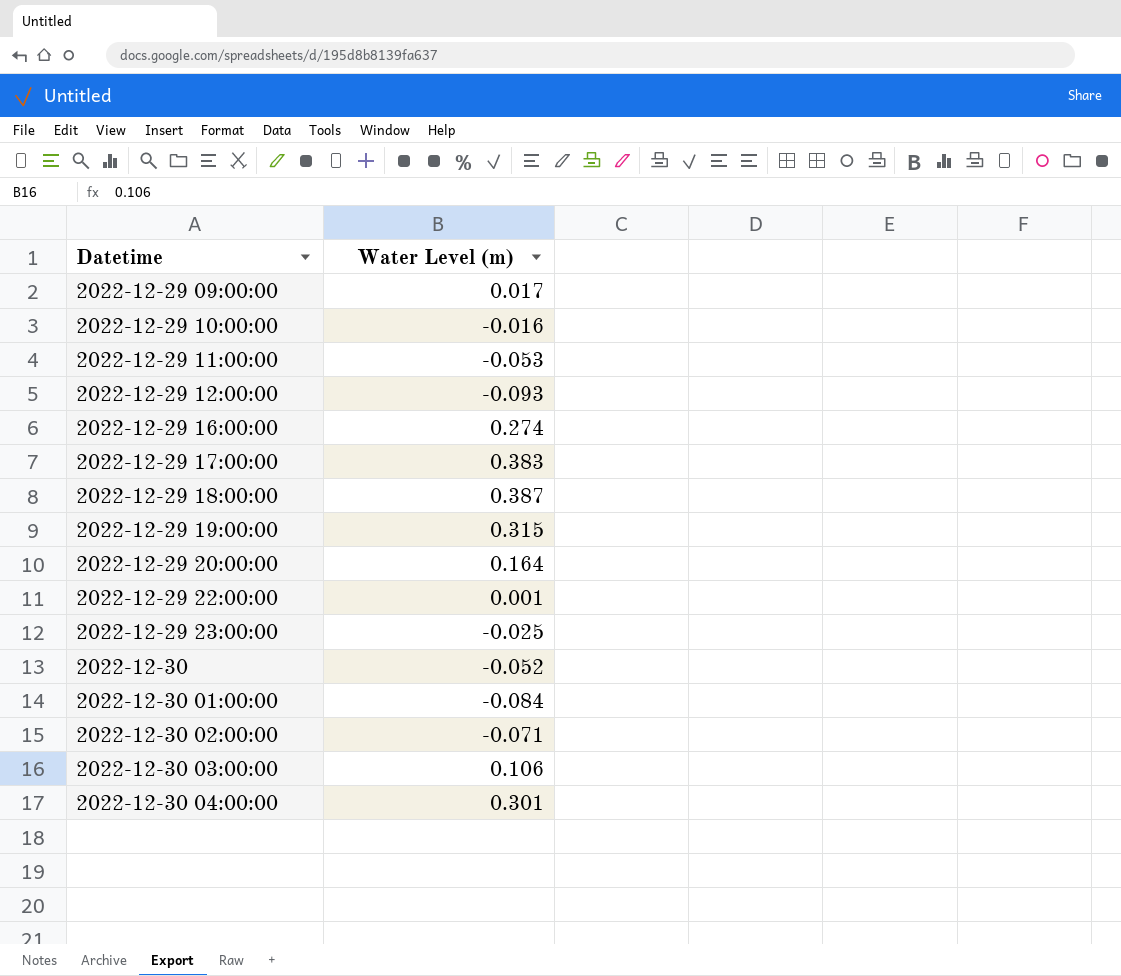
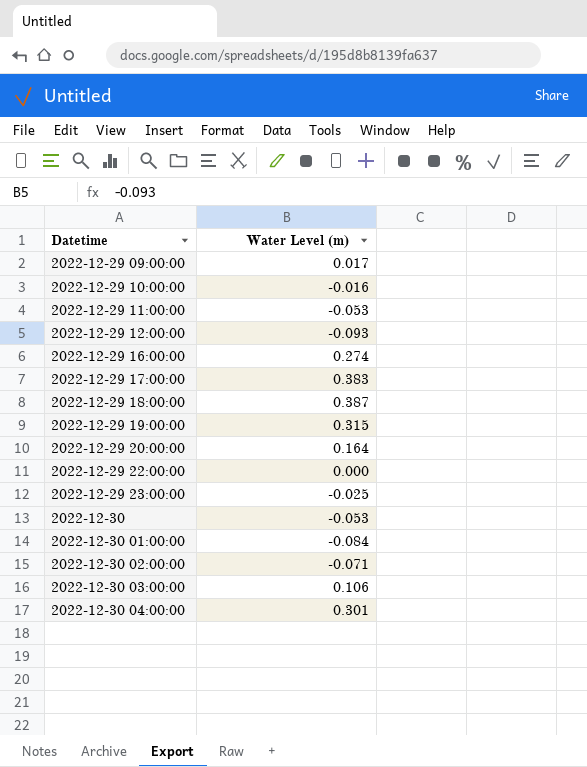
2022-12-29 22:00:00 | Water Level (m): 0.001 -> 0.000
2022-12-30 | Water Level (m): -0.052 -> -0.053

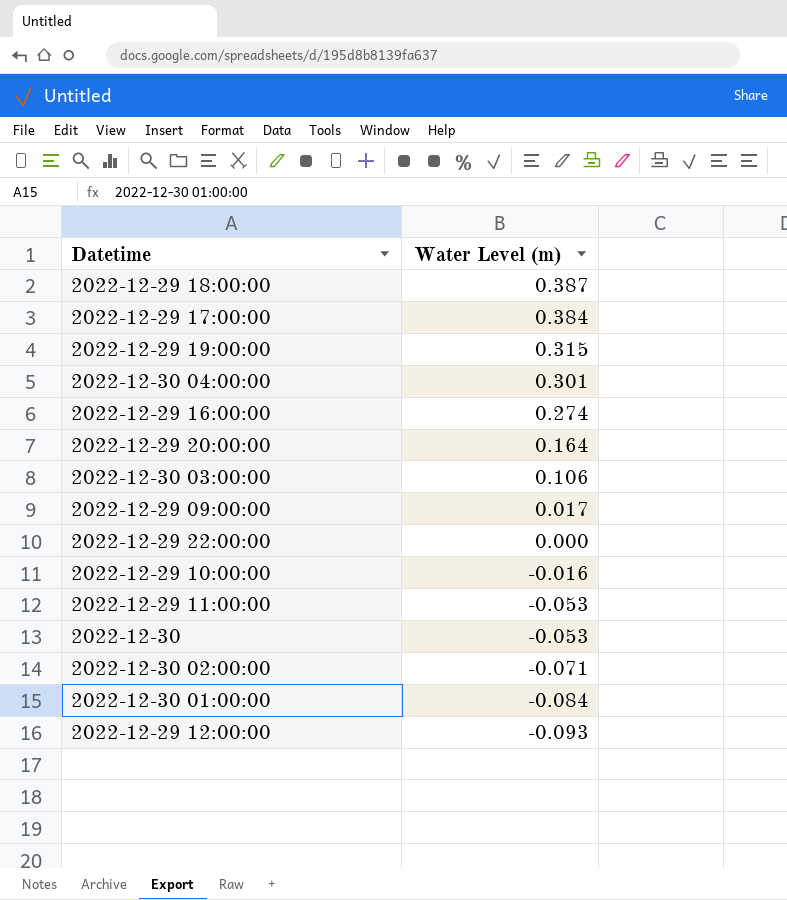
row order: Datetime ascending -> Water Level (m) descending
row 2022-12-29 23:00:00: -0.025 -> none
2022-12-29 17:00:00 | Water Level (m): 0.383 -> 0.384

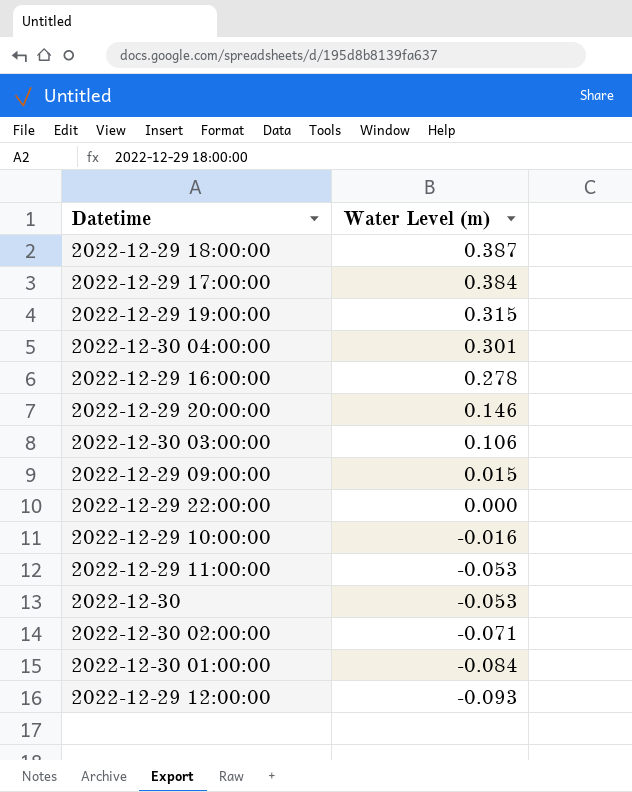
2022-12-29 16:00:00 | Water Level (m): 0.274 -> 0.278
2022-12-29 20:00:00 | Water Level (m): 0.164 -> 0.146
2022-12-29 09:00:00 | Water Level (m): 0.017 -> 0.015

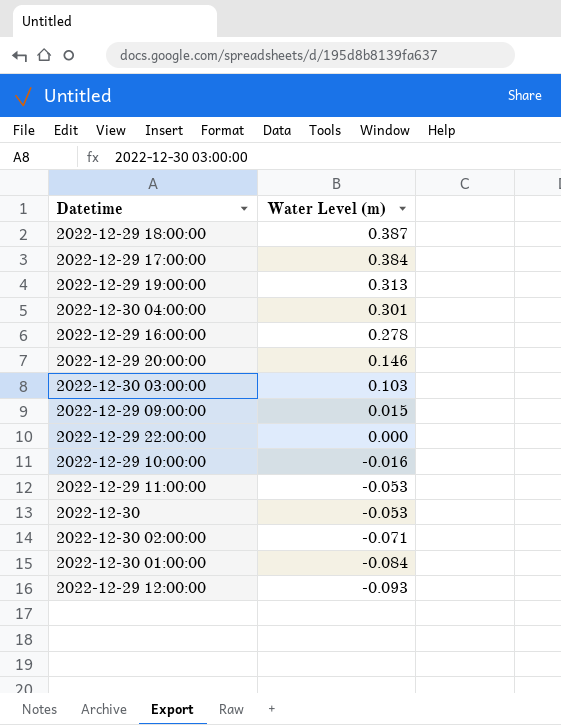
2022-12-29 19:00:00 | Water Level (m): 0.315 -> 0.313
2022-12-30 03:00:00 | Water Level (m): 0.106 -> 0.103

